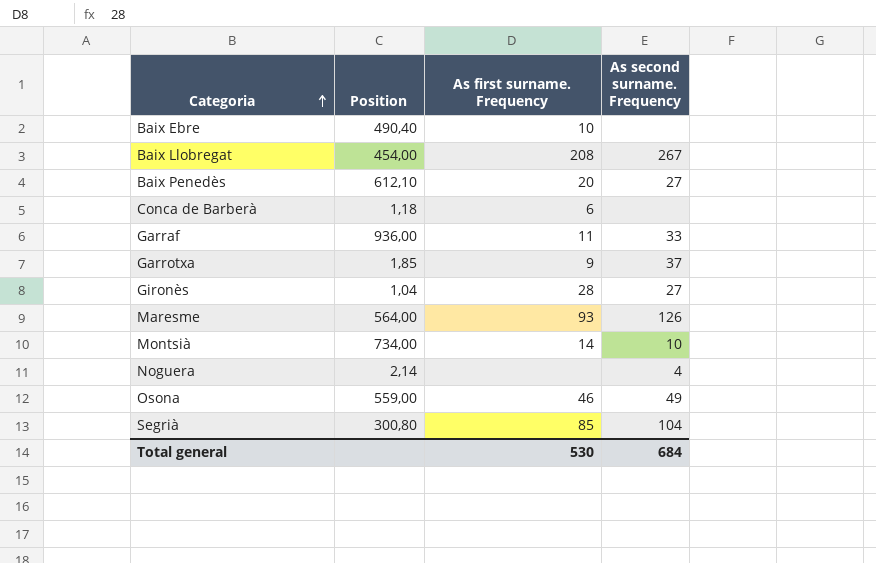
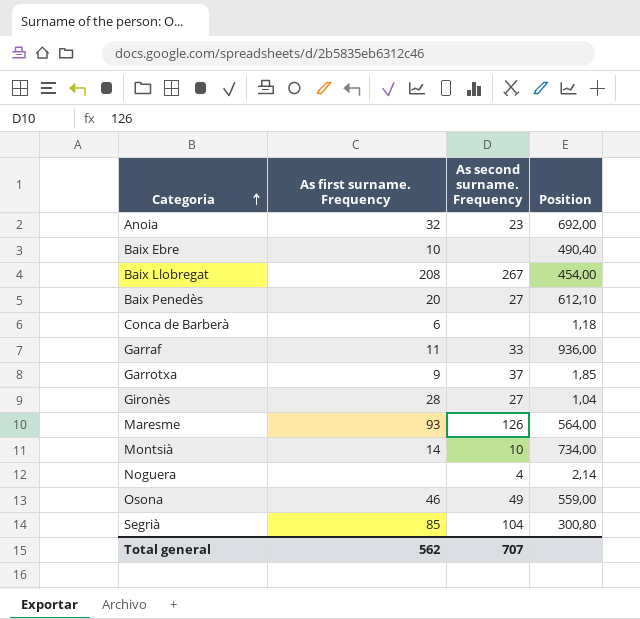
column Position | position: 2 -> 4
row Anoia: none -> 32 | 23 | 692,00
Total general | As first surname. Frequency: 530 -> 562
Total general | As second surname. Frequency: 684 -> 707

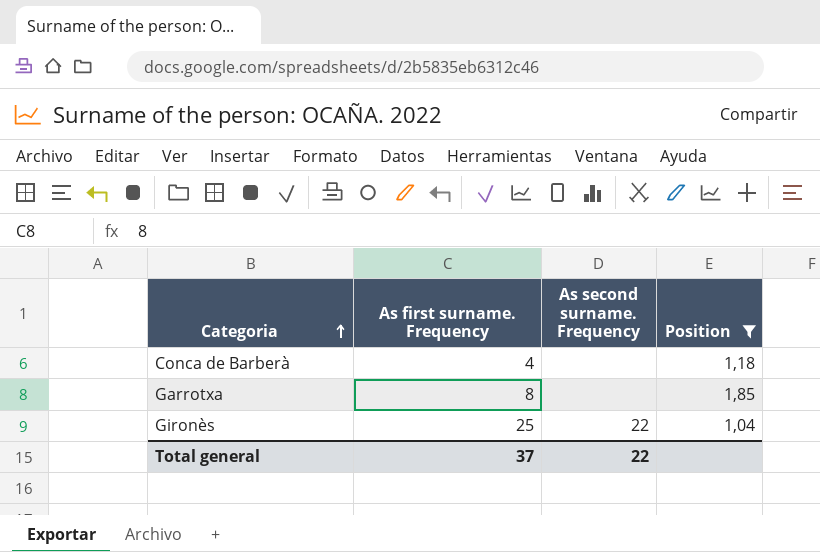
filter: none -> Position <= 1,85
Conca de Barberà | As first surname. Frequency: 6 -> 4
Garrotxa | As first surname. Frequency: 9 -> 8
Garrotxa | As second surname. Frequency: 37 -> none
Gironès | As first surname. Frequency: 28 -> 25
Gironès | As second surname. Frequency: 27 -> 22
Total general | As first surname. Frequency: 562 -> 37
Total general | As second surname. Frequency: 707 -> 22

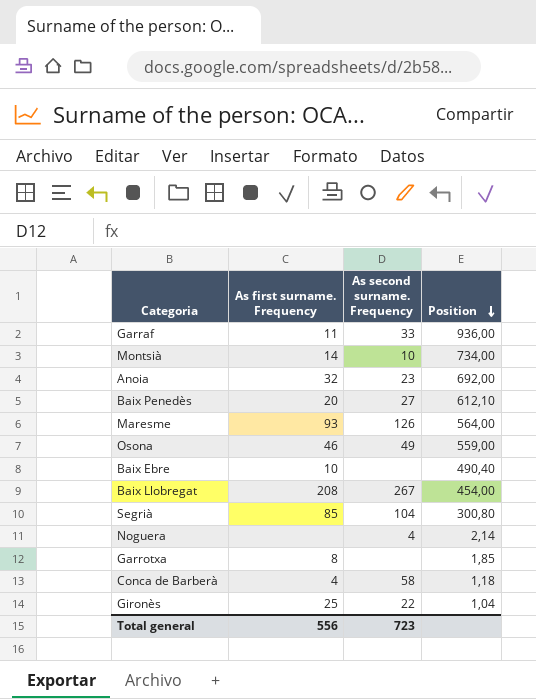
filter: Position <= 1,85 -> none
row order: Categoria ascending -> Position descending
Conca de Barberà | As second surname. Frequency: none -> 58
Total general | As first surname. Frequency: 37 -> 556
Total general | As second surname. Frequency: 22 -> 723

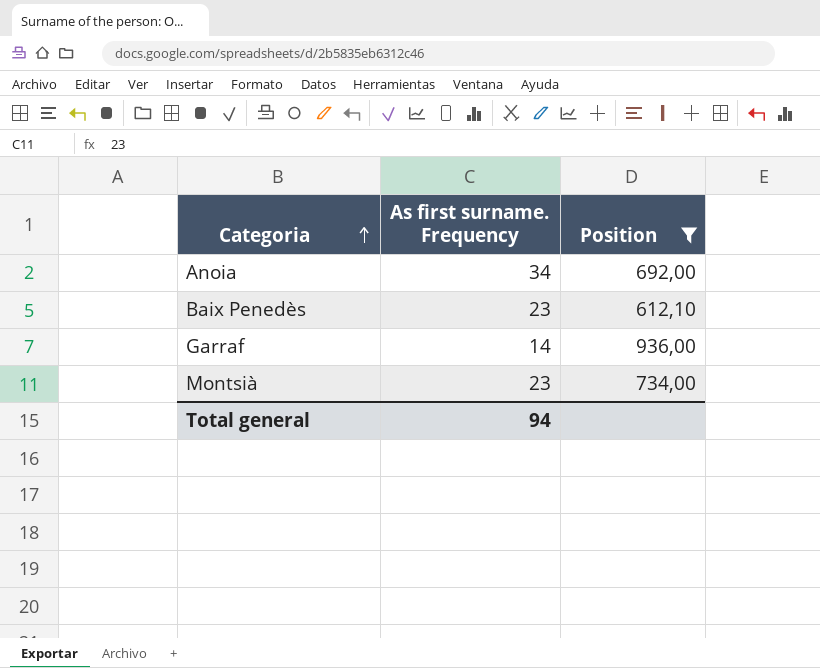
filter: none -> Position >= 612,10
row order: Position descending -> Categoria ascending
column As second surname. Frequency | position: 3 -> none
Anoia | As first surname. Frequency: 32 -> 34
Baix Penedès | As first surname. Frequency: 20 -> 23
Garraf | As first surname. Frequency: 11 -> 14
Montsià | As first surname. Frequency: 14 -> 23
Total general | As first surname. Frequency: 556 -> 94

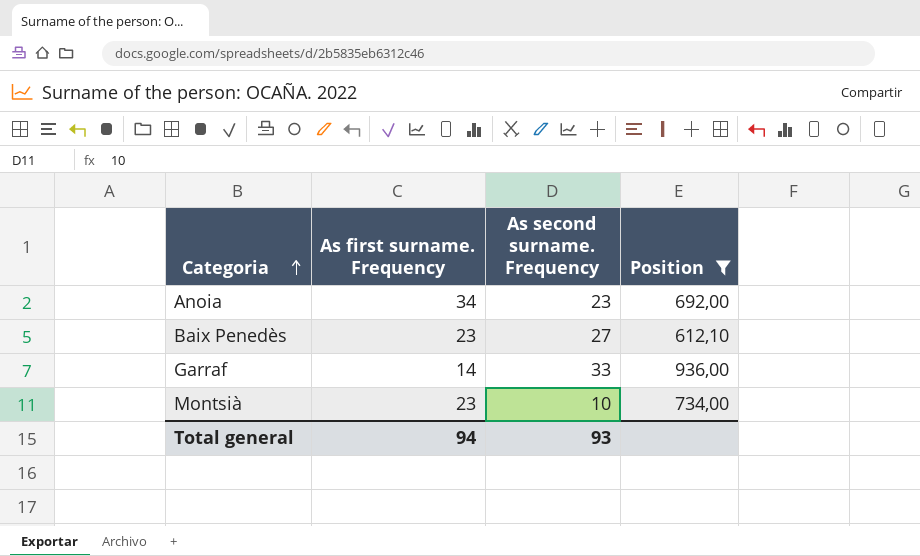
column As second surname. Frequency | position: none -> 3

